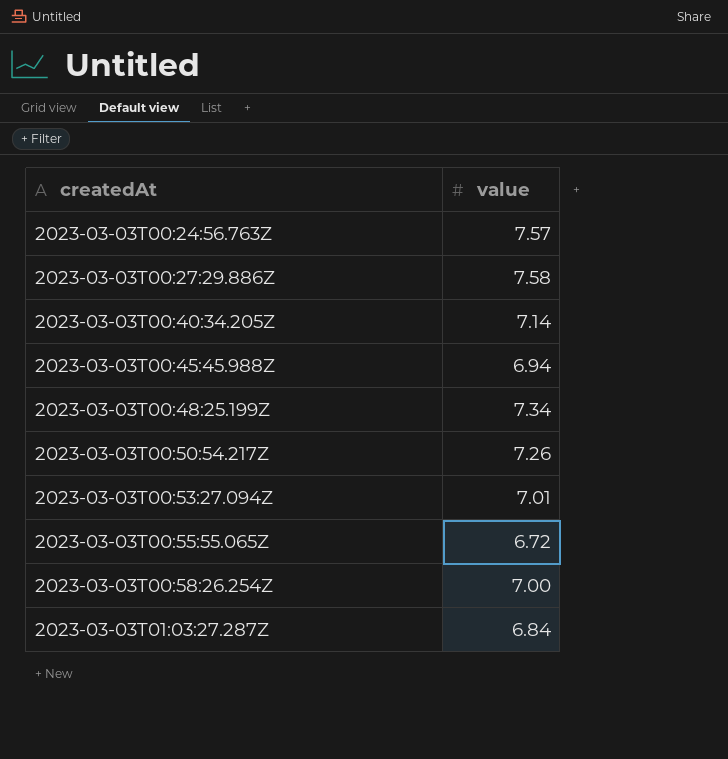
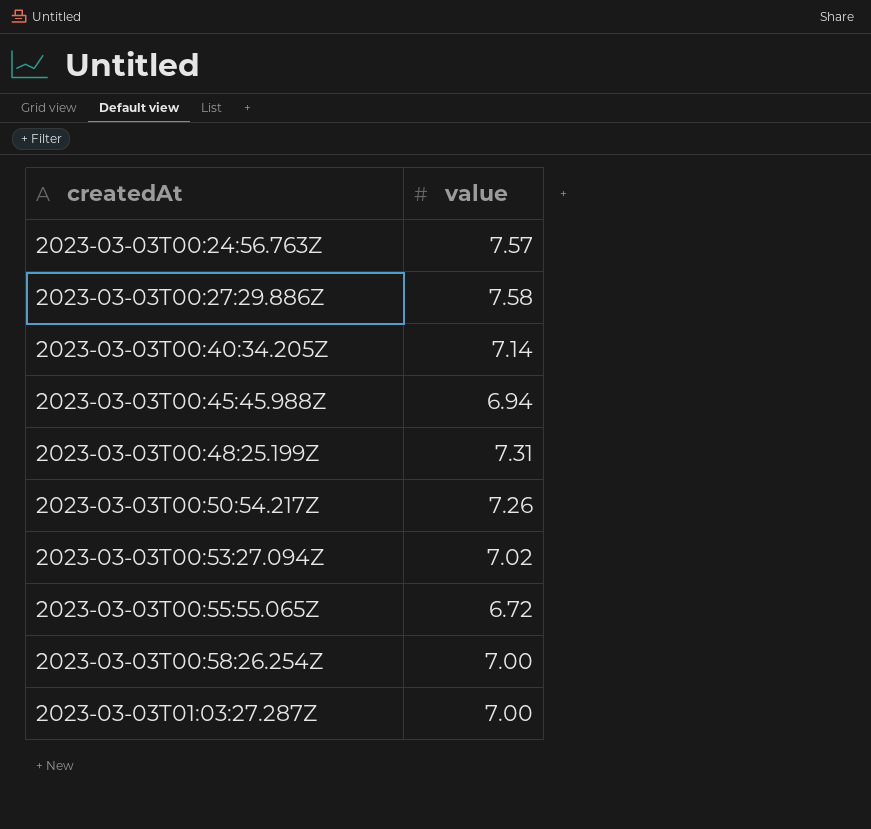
2023-03-03T00:48:25.199Z | value: 7.34 -> 7.31
2023-03-03T00:53:27.094Z | value: 7.01 -> 7.02
2023-03-03T01:03:27.287Z | value: 6.84 -> 7.00

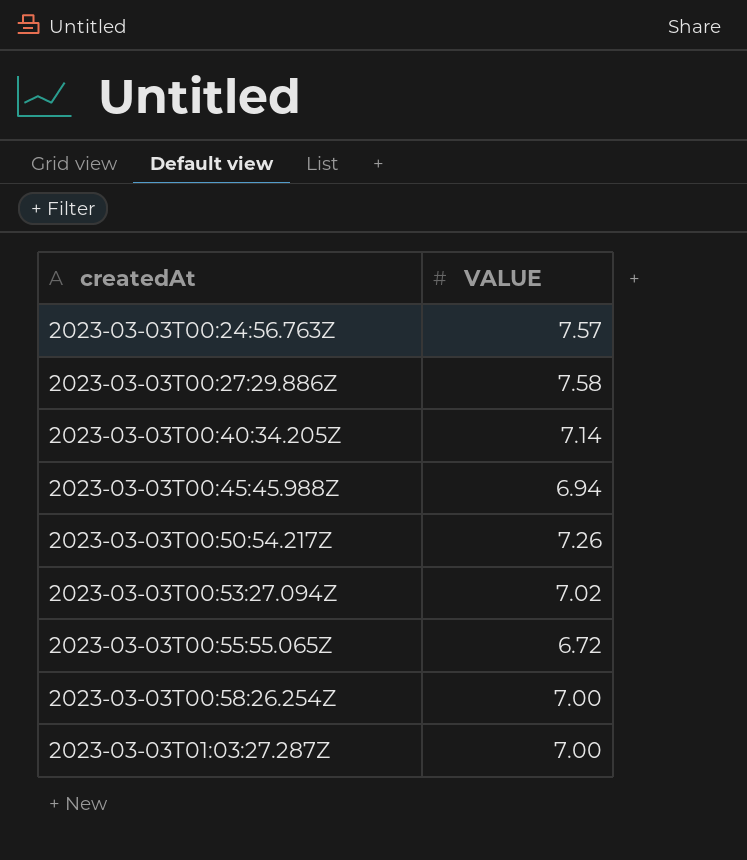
column name: value -> VALUE
row 2023-03-03T00:48:25.199Z: 7.31 -> none

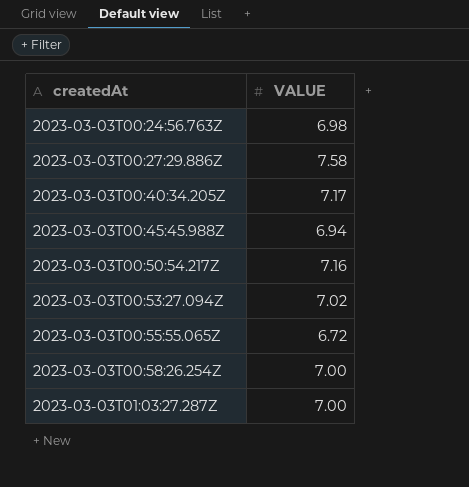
2023-03-03T00:24:56.763Z | VALUE: 7.57 -> 6.98
2023-03-03T00:40:34.205Z | VALUE: 7.14 -> 7.17
2023-03-03T00:50:54.217Z | VALUE: 7.26 -> 7.16

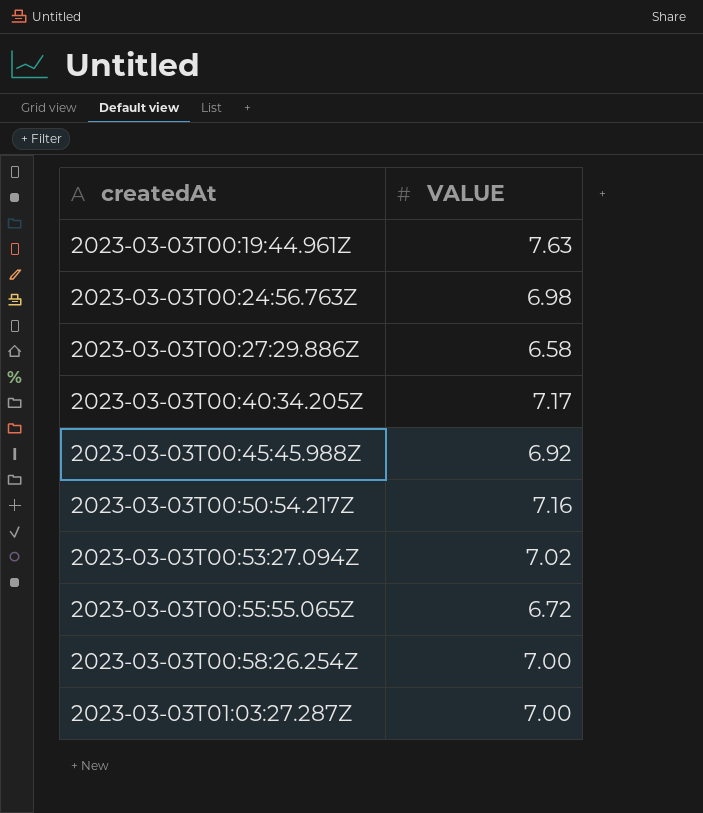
row 2023-03-03T00:19:44.961Z: none -> 7.63
2023-03-03T00:27:29.886Z | VALUE: 7.58 -> 6.58
2023-03-03T00:45:45.988Z | VALUE: 6.94 -> 6.92

